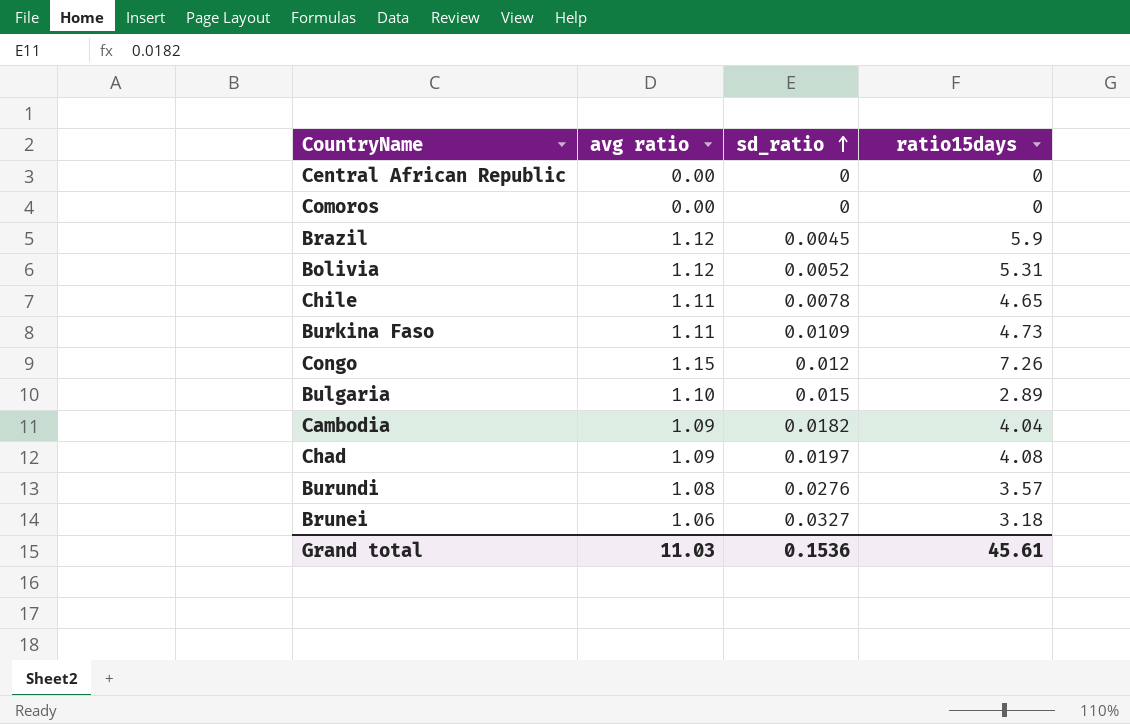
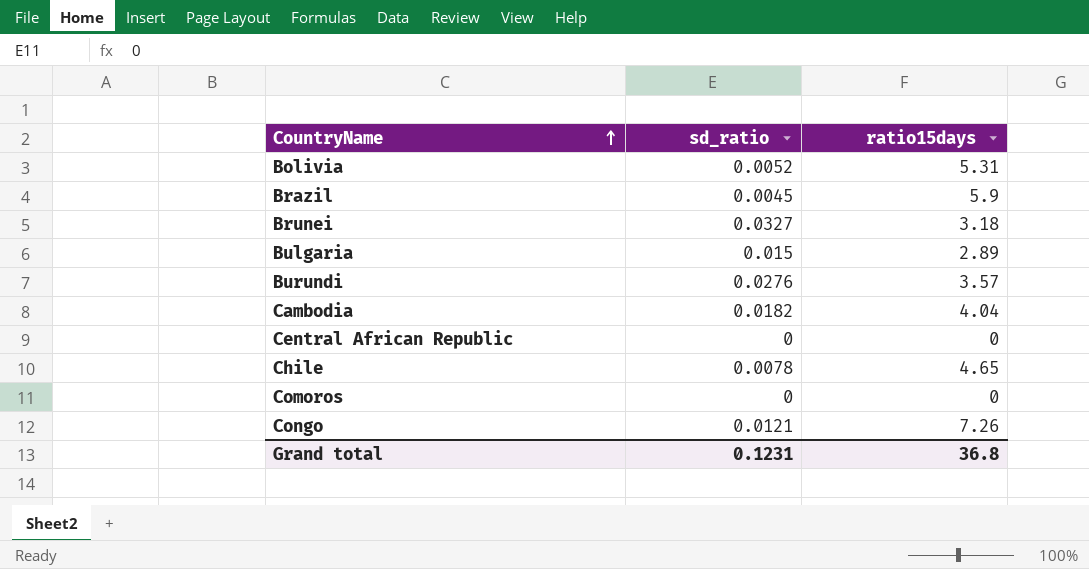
row order: sd_ratio ascending -> CountryName ascending
column avg ratio | position: 2 -> none
row Burkina Faso: 1.11 | 0.0109 | 4.73 -> none
row Chad: 1.09 | 0.0197 | 4.08 -> none
Congo | sd_ratio: 0.012 -> 0.0121
Grand total | sd_ratio: 0.1536 -> 0.1231
Grand total | ratio15days: 45.61 -> 36.8

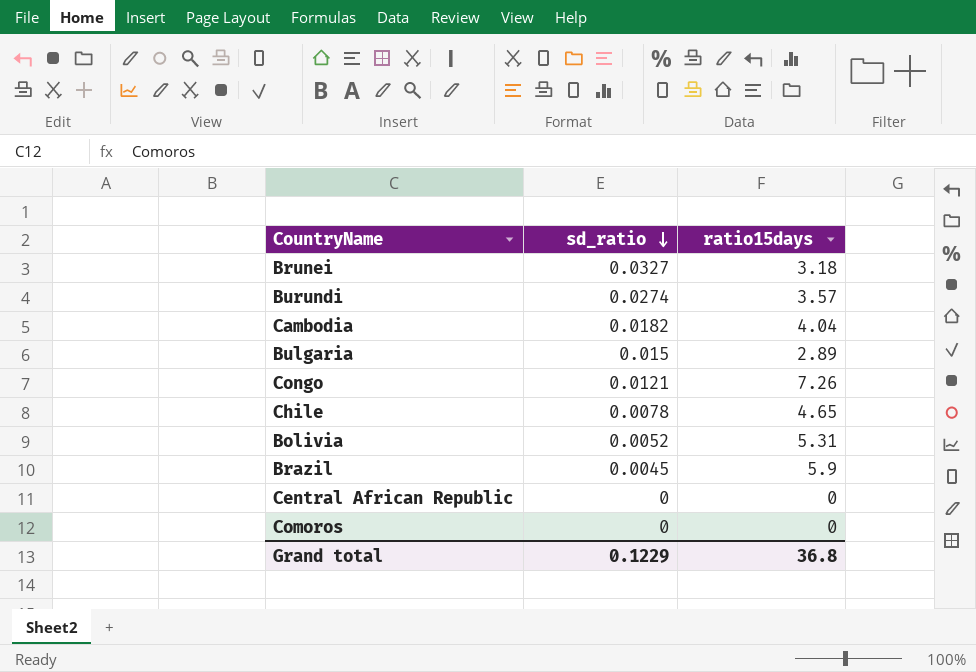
row order: CountryName ascending -> sd_ratio descending
Burundi | sd_ratio: 0.0276 -> 0.0274
Grand total | sd_ratio: 0.1231 -> 0.1229

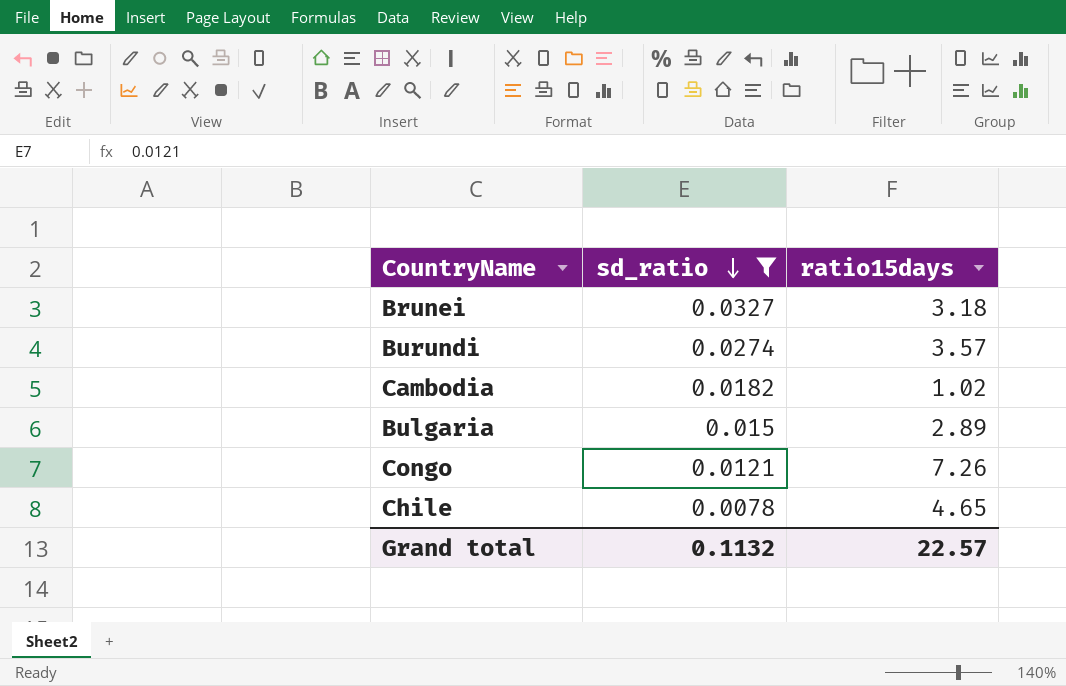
filter: none -> sd_ratio >= 0.0078
Cambodia | ratio15days: 4.04 -> 1.02
Grand total | sd_ratio: 0.1229 -> 0.1132
Grand total | ratio15days: 36.8 -> 22.57

